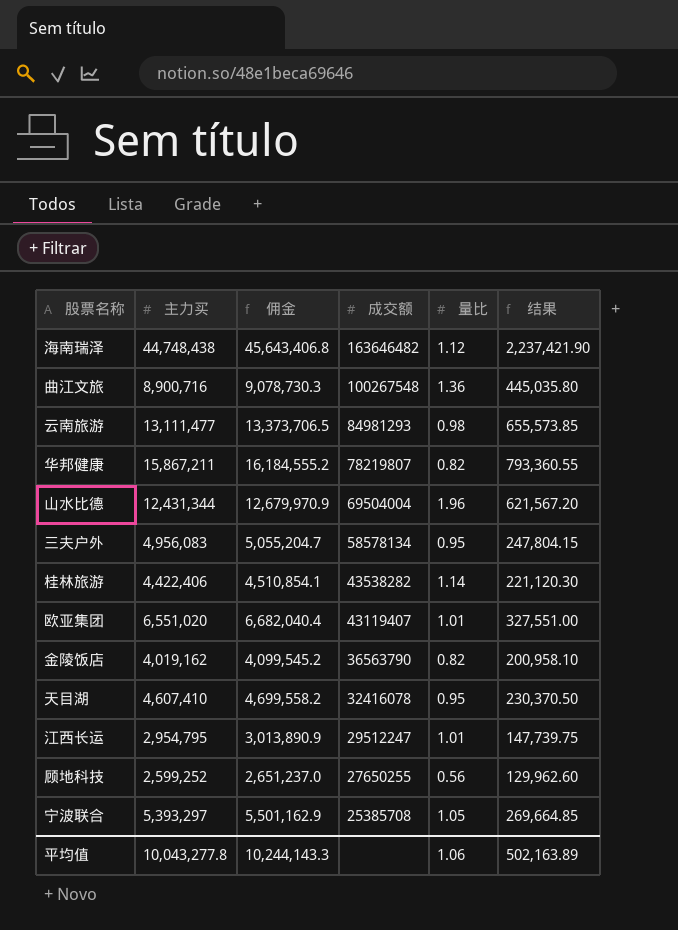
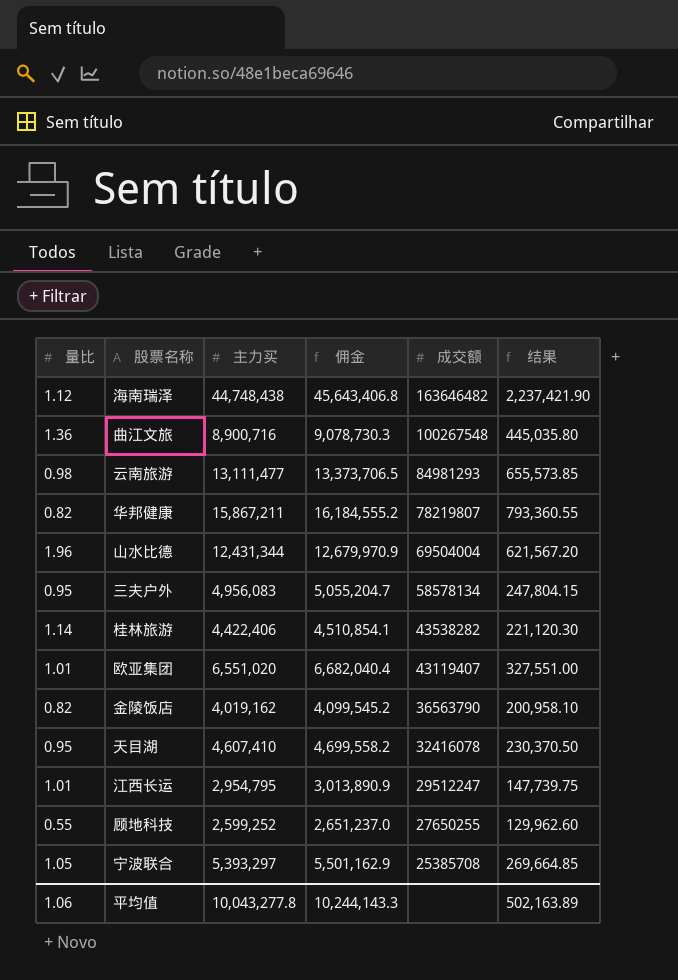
column 量比 | position: 5 -> 1
顾地科技 | 量比: 0.56 -> 0.55

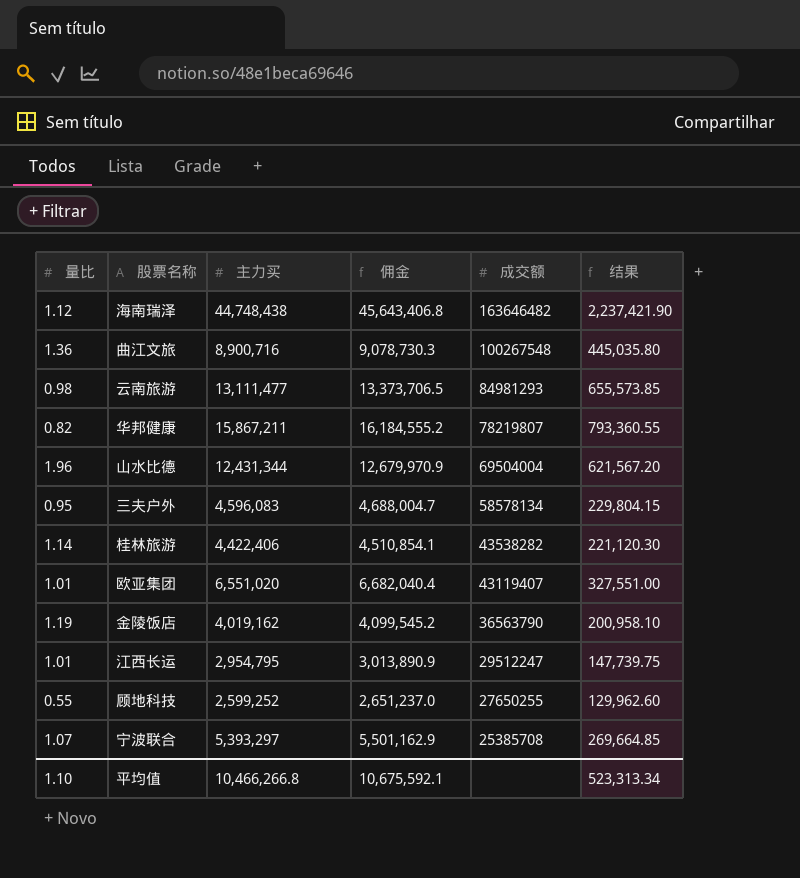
row 天目湖: 0.95 | 4,607,410 | 4,699,558.2 | 32416078 | 230,370.50 -> none
三夫户外 | 主力买: 4,956,083 -> 4,596,083
三夫户外 | 佣金: 5,055,204.7 -> 4,688,004.7
三夫户外 | 结果: 247,804.15 -> 229,804.15
金陵饭店 | 量比: 0.82 -> 1.19
宁波联合 | 量比: 1.05 -> 1.07
平均值 | 量比: 1.06 -> 1.10
平均值 | 主力买: 10,043,277.8 -> 10,466,266.8
平均值 | 佣金: 10,244,143.3 -> 10,675,592.1
平均值 | 结果: 502,163.89 -> 523,313.34

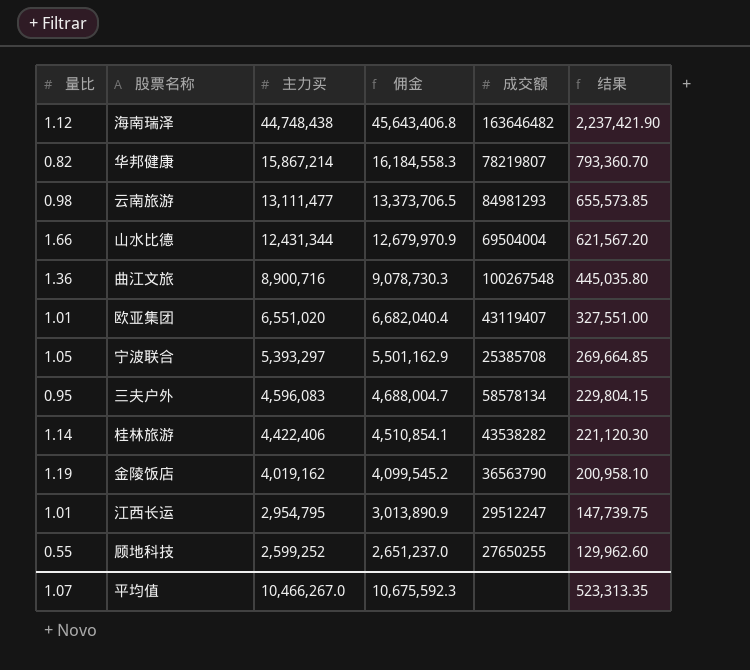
row order: 成交额 descending -> 主力买 descending
华邦健康 | 主力买: 15,867,211 -> 15,867,214
华邦健康 | 佣金: 16,184,555.2 -> 16,184,558.3
华邦健康 | 结果: 793,360.55 -> 793,360.70
山水比德 | 量比: 1.96 -> 1.66
宁波联合 | 量比: 1.07 -> 1.05
平均值 | 量比: 1.10 -> 1.07
平均值 | 主力买: 10,466,266.8 -> 10,466,267.0
平均值 | 佣金: 10,675,592.1 -> 10,675,592.3
平均值 | 结果: 523,313.34 -> 523,313.35

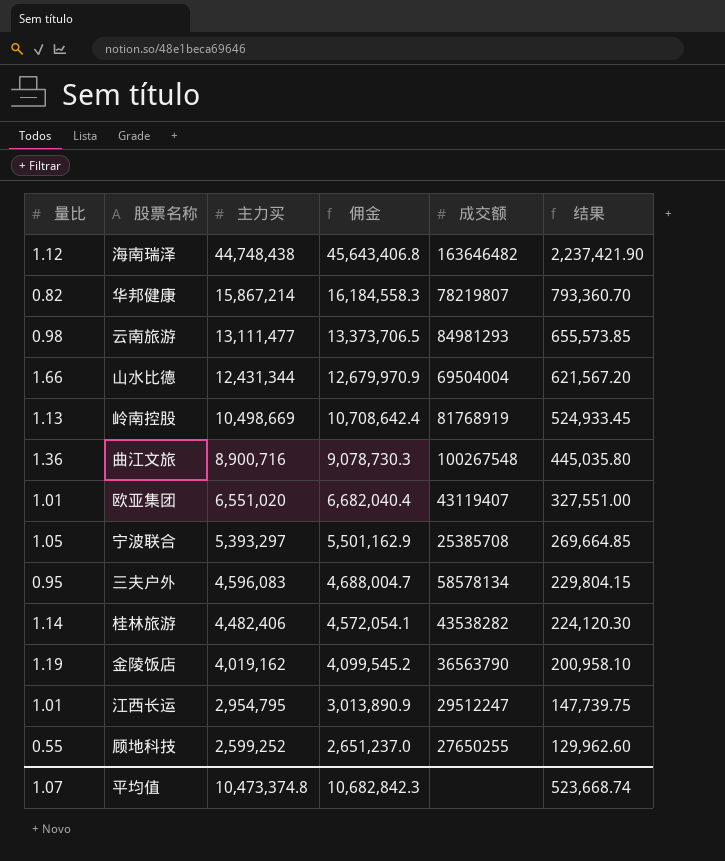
row 岭南控股: none -> 1.13 | 10,498,669 | 10,708,642.4 | 81768919 | 524,933.45
桂林旅游 | 主力买: 4,422,406 -> 4,482,406
桂林旅游 | 佣金: 4,510,854.1 -> 4,572,054.1
桂林旅游 | 结果: 221,120.30 -> 224,120.30
平均值 | 主力买: 10,466,267.0 -> 10,473,374.8
平均值 | 佣金: 10,675,592.3 -> 10,682,842.3
平均值 | 结果: 523,313.35 -> 523,668.74

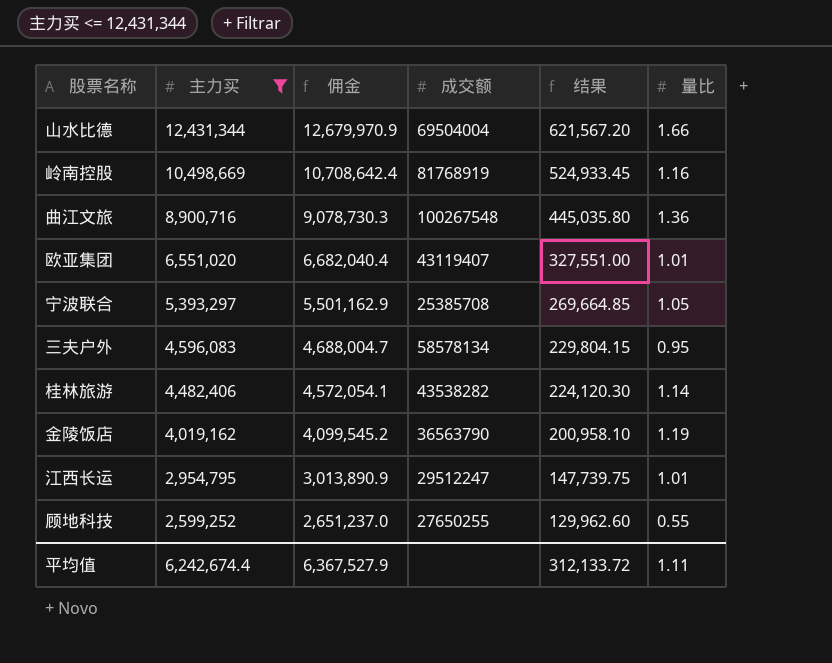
filter: none -> 主力买 <= 12,431,344
column 量比 | position: 1 -> 6
岭南控股 | 量比: 1.13 -> 1.16
平均值 | 主力买: 10,473,374.8 -> 6,242,674.4
平均值 | 佣金: 10,682,842.3 -> 6,367,527.9
平均值 | 结果: 523,668.74 -> 312,133.72
平均值 | 量比: 1.07 -> 1.11

